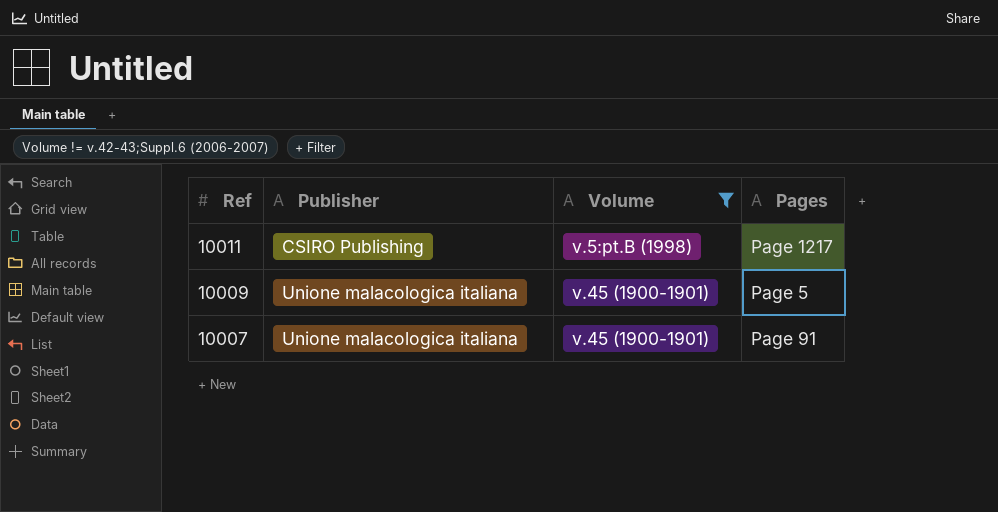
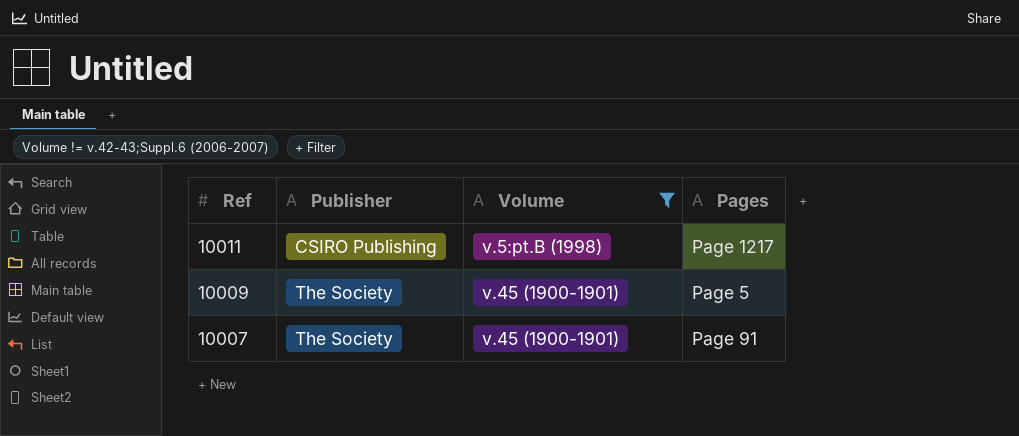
10009 | Publisher: Unione malacologica italiana -> The Society
10007 | Publisher: Unione malacologica italiana -> The Society

